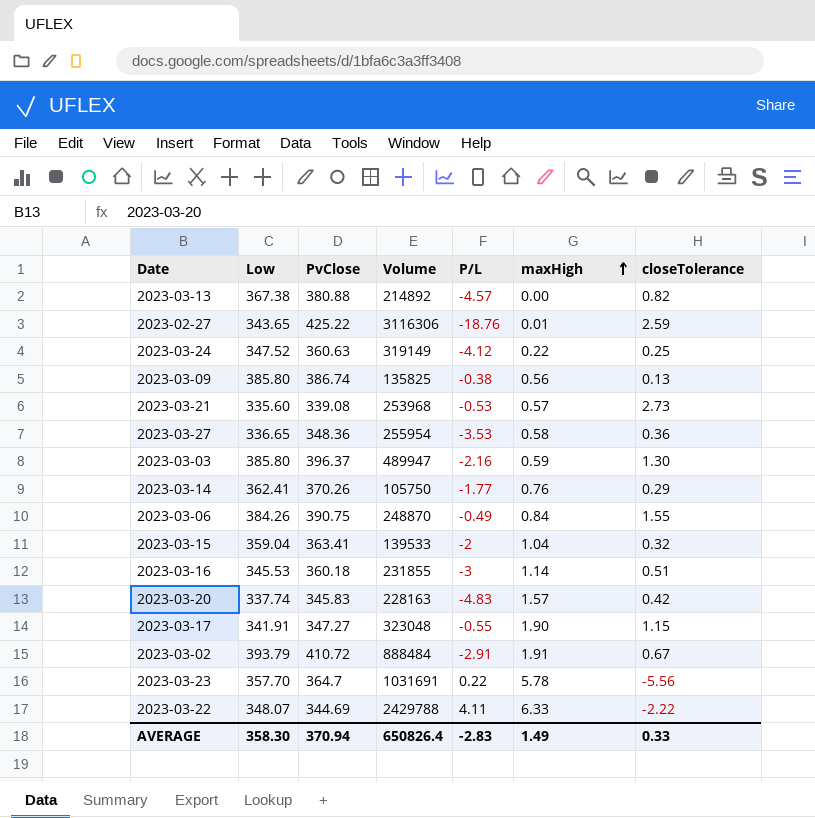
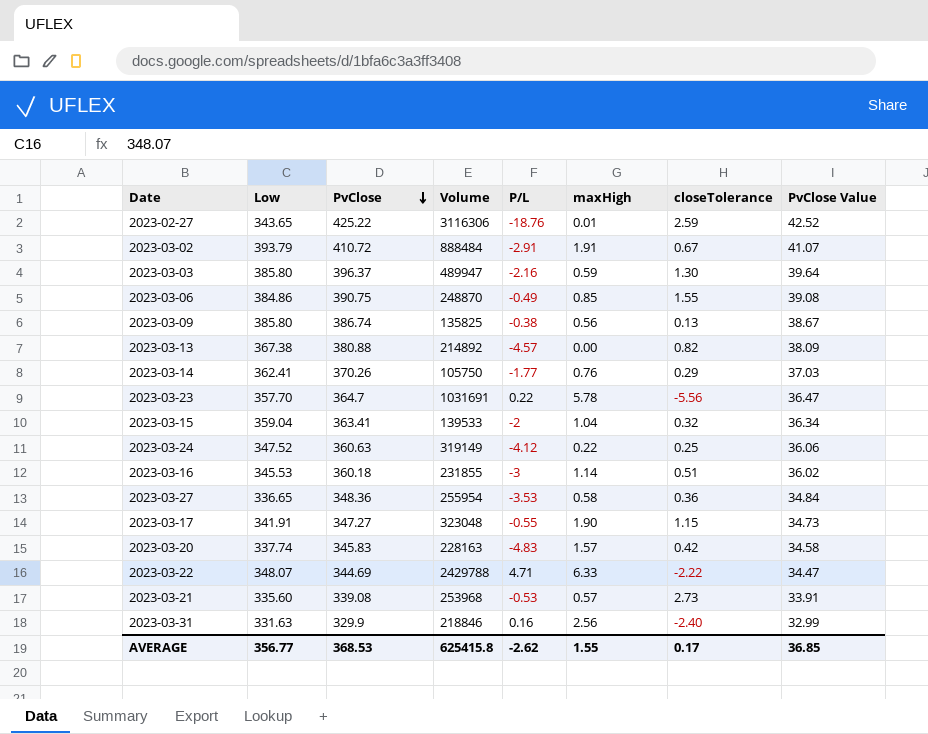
row order: maxHigh ascending -> PvClose descending
column PvClose Value | formula: none -> [PvClose] * 0.1
2023-03-06 | Low: 384.26 -> 384.86
2023-03-06 | maxHigh: 0.84 -> 0.85
2023-03-22 | P/L: 4.11 -> 4.71
row 2023-03-31: none -> 331.63 | 329.9 | 218846 | 0.16 | 2.56 | -2.40 | 32.99
AVERAGE | Low: 358.30 -> 356.77
AVERAGE | PvClose: 370.94 -> 368.53
AVERAGE | Volume: 650826.4 -> 625415.8
AVERAGE | P/L: -2.83 -> -2.62
AVERAGE | maxHigh: 1.49 -> 1.55
AVERAGE | closeTolerance: 0.33 -> 0.17

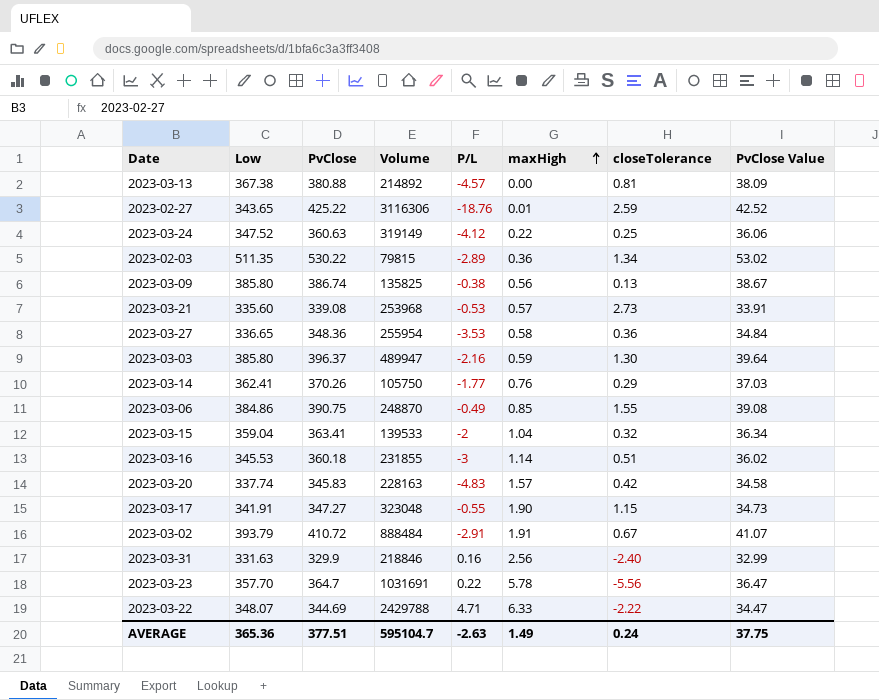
row order: PvClose descending -> maxHigh ascending
2023-03-13 | closeTolerance: 0.82 -> 0.81
row 2023-02-03: none -> 511.35 | 530.22 | 79815 | -2.89 | 0.36 | 1.34 | 53.02
AVERAGE | Low: 356.77 -> 365.36
AVERAGE | PvClose: 368.53 -> 377.51
AVERAGE | Volume: 625415.8 -> 595104.7
AVERAGE | P/L: -2.62 -> -2.63
AVERAGE | maxHigh: 1.55 -> 1.49
AVERAGE | closeTolerance: 0.17 -> 0.24
AVERAGE | PvClose Value: 36.85 -> 37.75

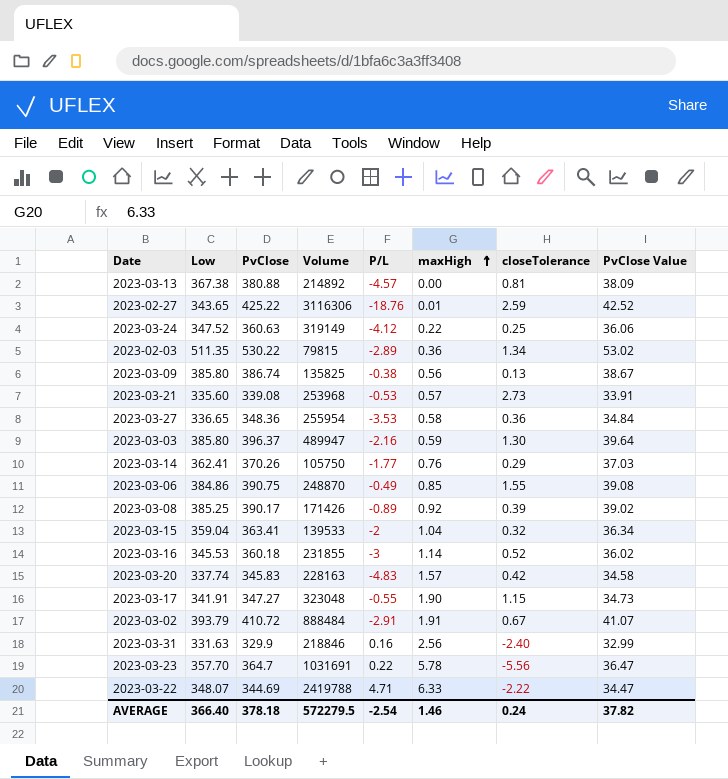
row 2023-03-08: none -> 385.25 | 390.17 | 171426 | -0.89 | 0.92 | 0.39 | 39.02
2023-03-16 | closeTolerance: 0.51 -> 0.52
2023-03-22 | Volume: 2429788 -> 2419788
AVERAGE | Low: 365.36 -> 366.40
AVERAGE | PvClose: 377.51 -> 378.18
AVERAGE | Volume: 595104.7 -> 572279.5
AVERAGE | P/L: -2.63 -> -2.54
AVERAGE | maxHigh: 1.49 -> 1.46
AVERAGE | PvClose Value: 37.75 -> 37.82

